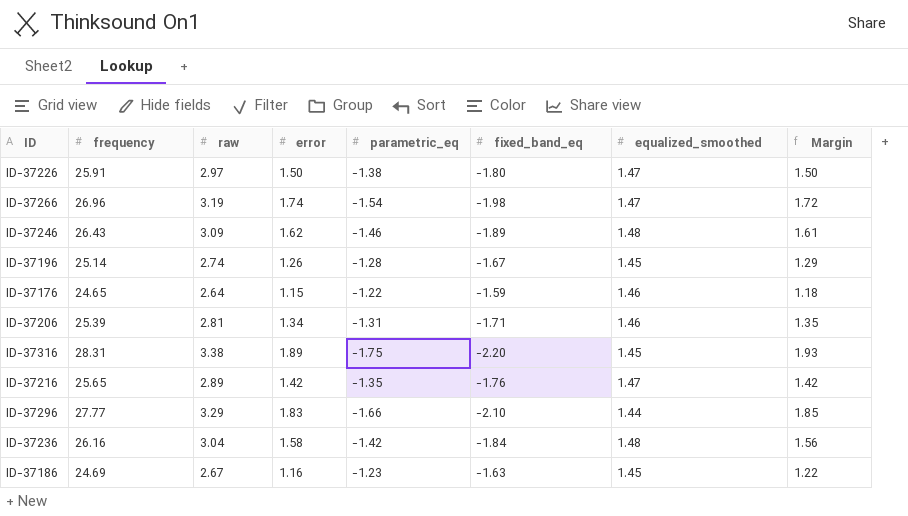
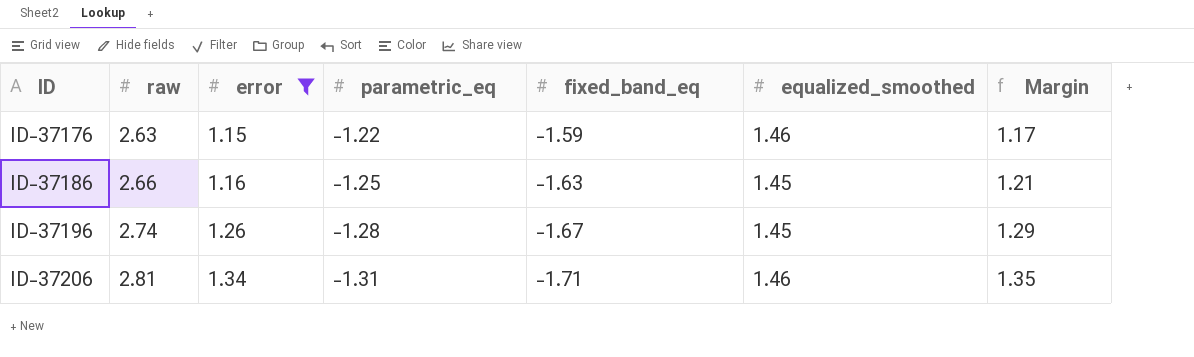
filter: none -> error <= 1.34
row order: none -> ID ascending
column frequency | position: 2 -> none
ID-37176 | raw: 2.64 -> 2.63
ID-37176 | Margin: 1.18 -> 1.17
ID-37186 | raw: 2.67 -> 2.66
ID-37186 | parametric_eq: -1.23 -> -1.25
ID-37186 | Margin: 1.22 -> 1.21

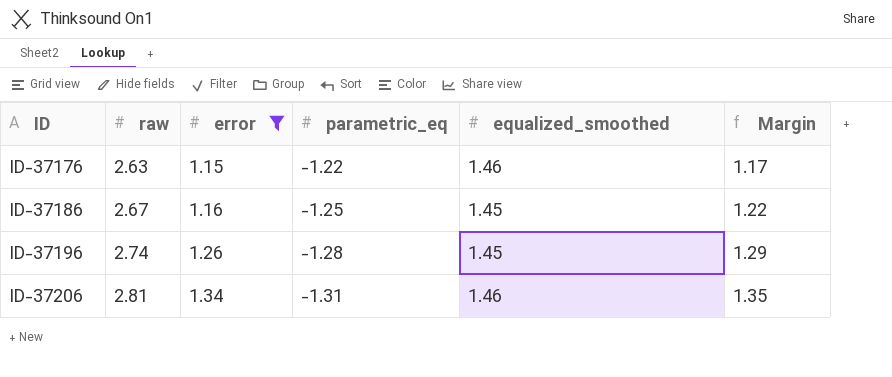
column fixed_band_eq | position: 5 -> none
ID-37186 | raw: 2.66 -> 2.67
ID-37186 | Margin: 1.21 -> 1.22

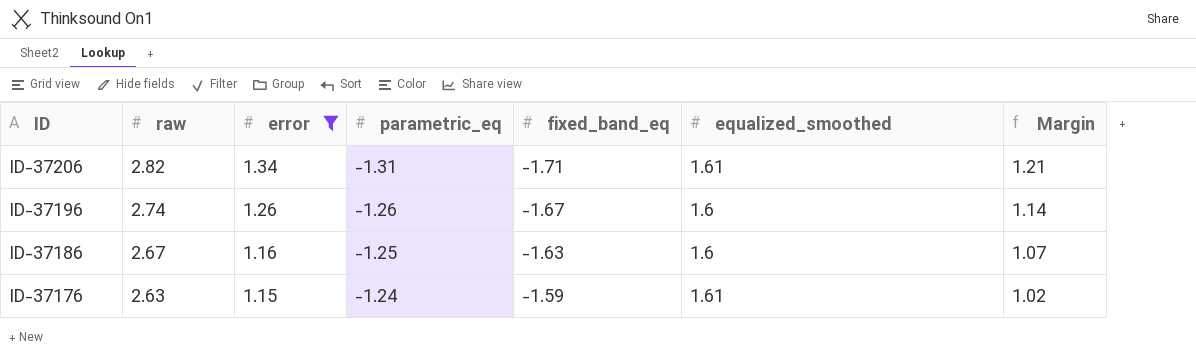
row order: ID ascending -> ID descending
column fixed_band_eq | position: none -> 5
ID-37206 | raw: 2.81 -> 2.82
ID-37206 | equalized_smoothed: 1.46 -> 1.61
ID-37206 | Margin: 1.35 -> 1.21
ID-37196 | parametric_eq: -1.28 -> -1.26
ID-37196 | equalized_smoothed: 1.45 -> 1.6
ID-37196 | Margin: 1.29 -> 1.14
ID-37186 | equalized_smoothed: 1.45 -> 1.6
ID-37186 | Margin: 1.22 -> 1.07
ID-37176 | parametric_eq: -1.22 -> -1.24
ID-37176 | equalized_smoothed: 1.46 -> 1.61
ID-37176 | Margin: 1.17 -> 1.02

